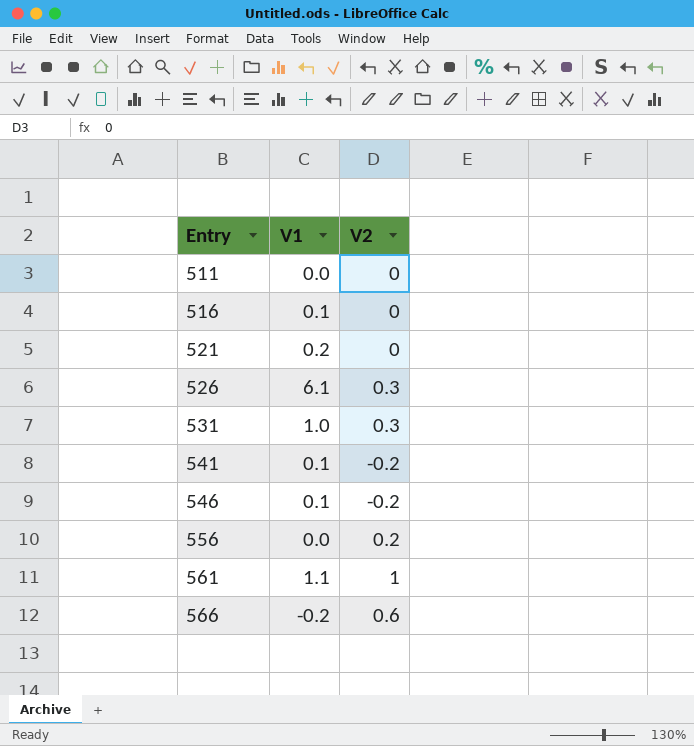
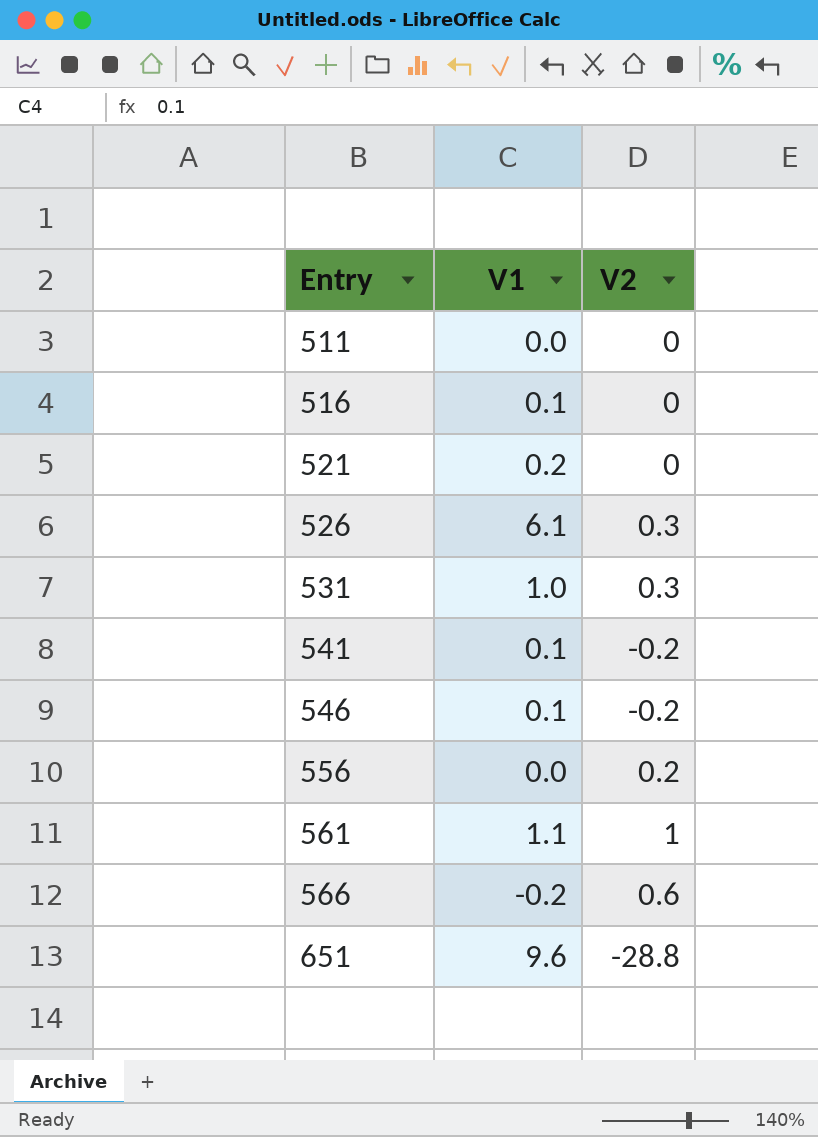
row 651: none -> 9.6 | -28.8

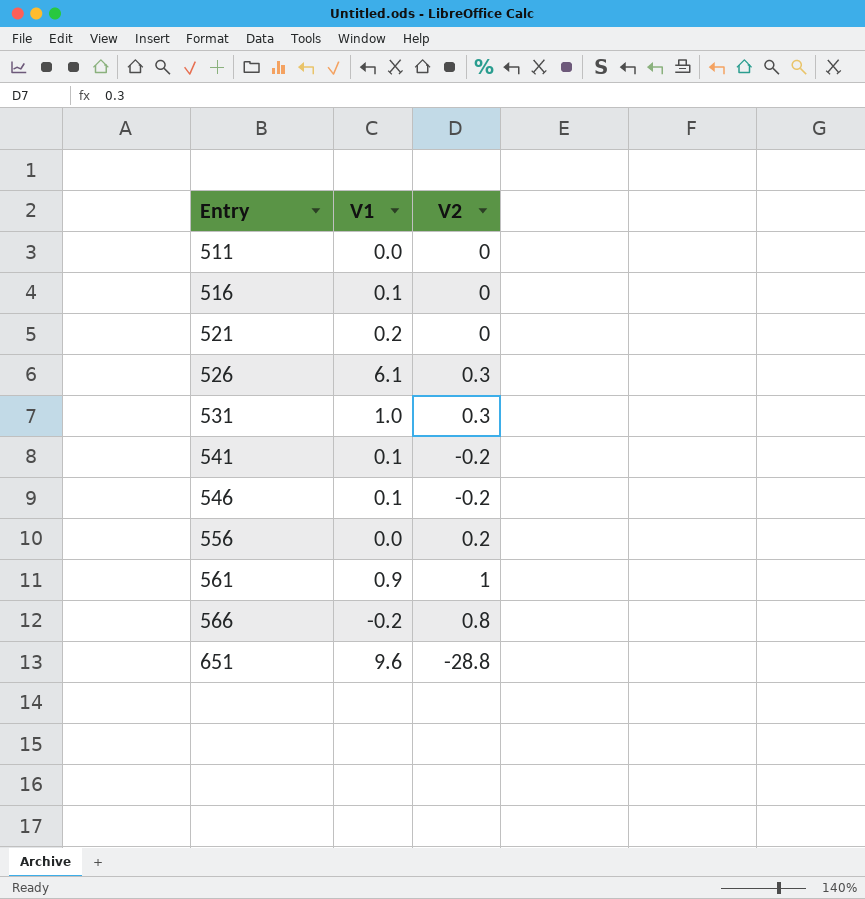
561 | V1: 1.1 -> 0.9
566 | V2: 0.6 -> 0.8

